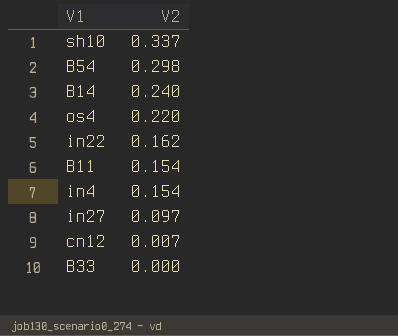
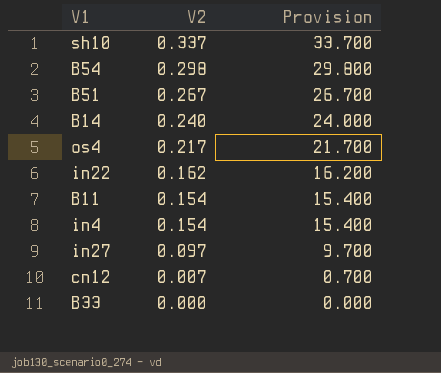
column Provision | formula: none -> [V2] * 100
row B51: none -> 0.267 | 26.700
os4 | V2: 0.220 -> 0.217

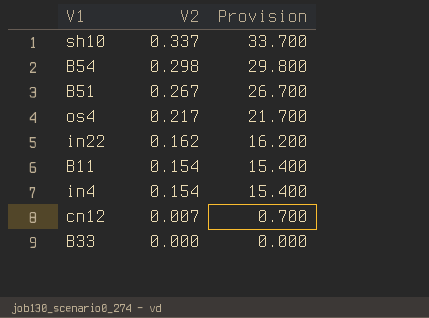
row B14: 0.240 | 24.000 -> none
row in27: 0.097 | 9.700 -> none

